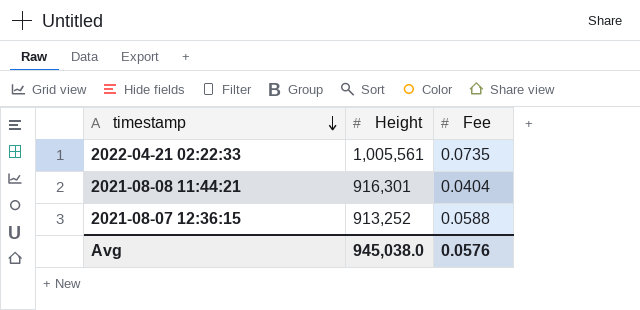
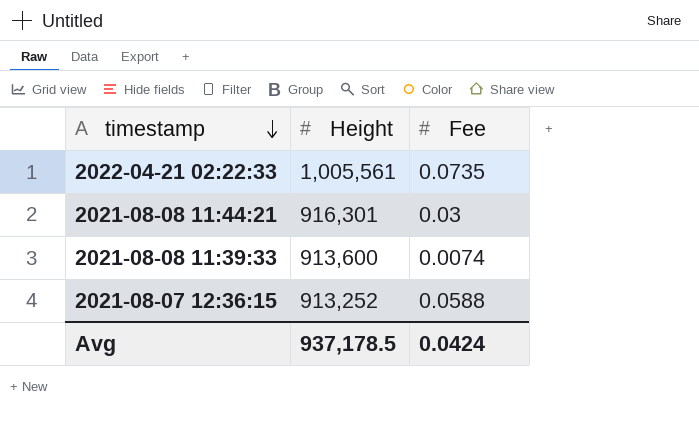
2021-08-08 11:44:21 | Fee: 0.0404 -> 0.03
row 2021-08-08 11:39:33: none -> 913,600 | 0.0074
Avg | Height: 945,038.0 -> 937,178.5
Avg | Fee: 0.0576 -> 0.0424

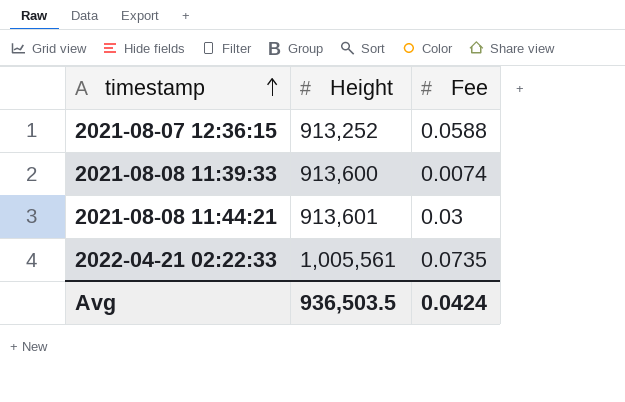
row order: timestamp descending -> timestamp ascending
2021-08-08 11:44:21 | Height: 916,301 -> 913,601
Avg | Height: 937,178.5 -> 936,503.5

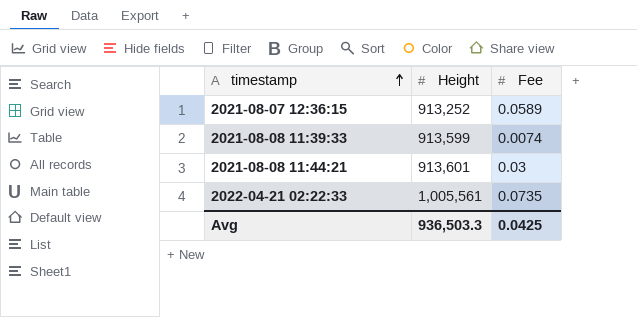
2021-08-07 12:36:15 | Fee: 0.0588 -> 0.0589
2021-08-08 11:39:33 | Height: 913,600 -> 913,599
Avg | Height: 936,503.5 -> 936,503.3
Avg | Fee: 0.0424 -> 0.0425

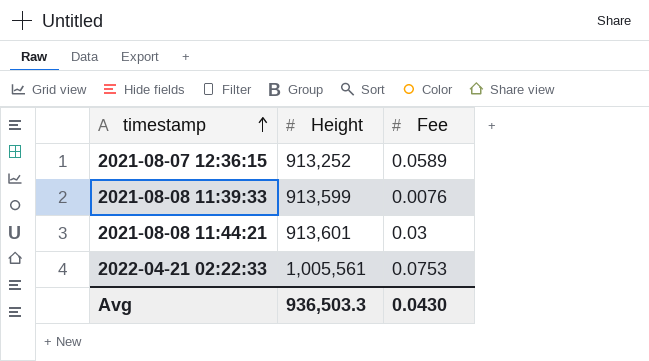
2021-08-08 11:39:33 | Fee: 0.0074 -> 0.0076
2022-04-21 02:22:33 | Fee: 0.0735 -> 0.0753
Avg | Fee: 0.0425 -> 0.0430

